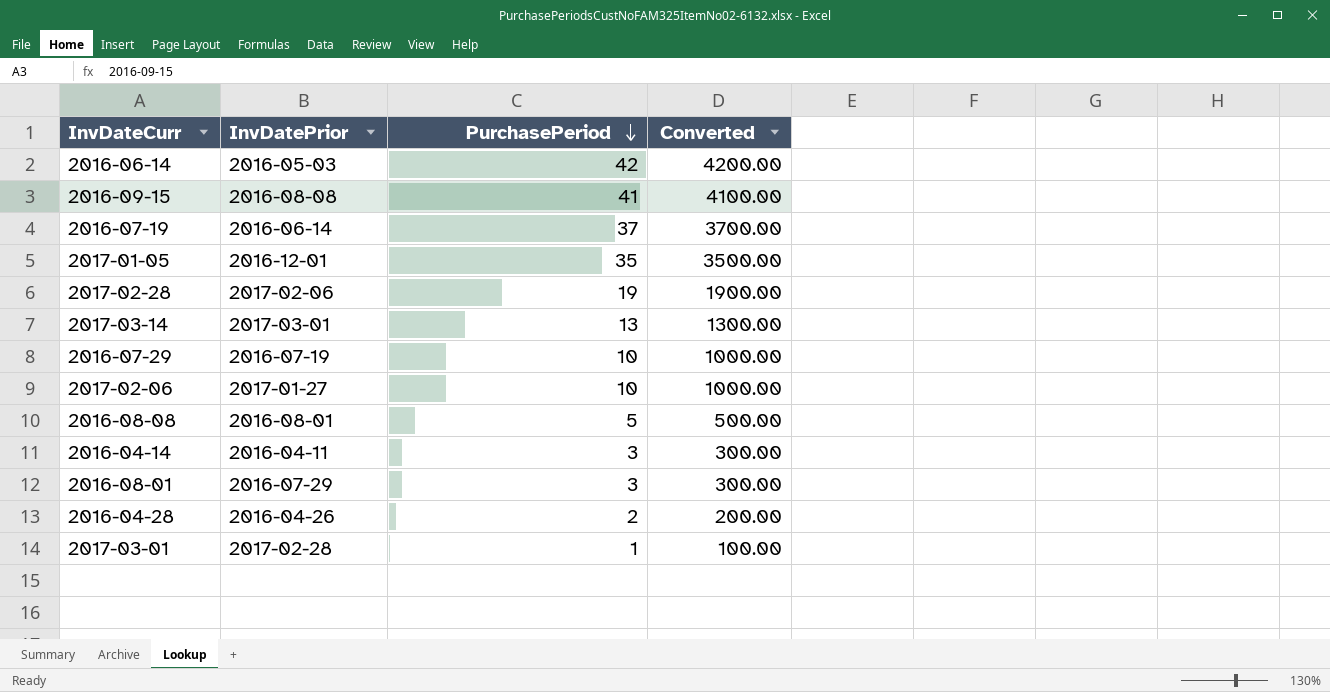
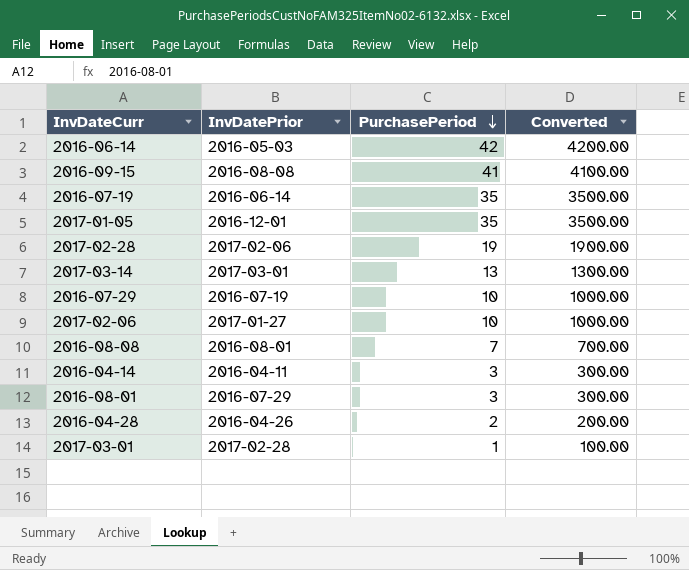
2016-07-19 | PurchasePeriod: 37 -> 35
2016-07-19 | Converted: 3700.00 -> 3500.00
2016-08-08 | PurchasePeriod: 5 -> 7
2016-08-08 | Converted: 500.00 -> 700.00

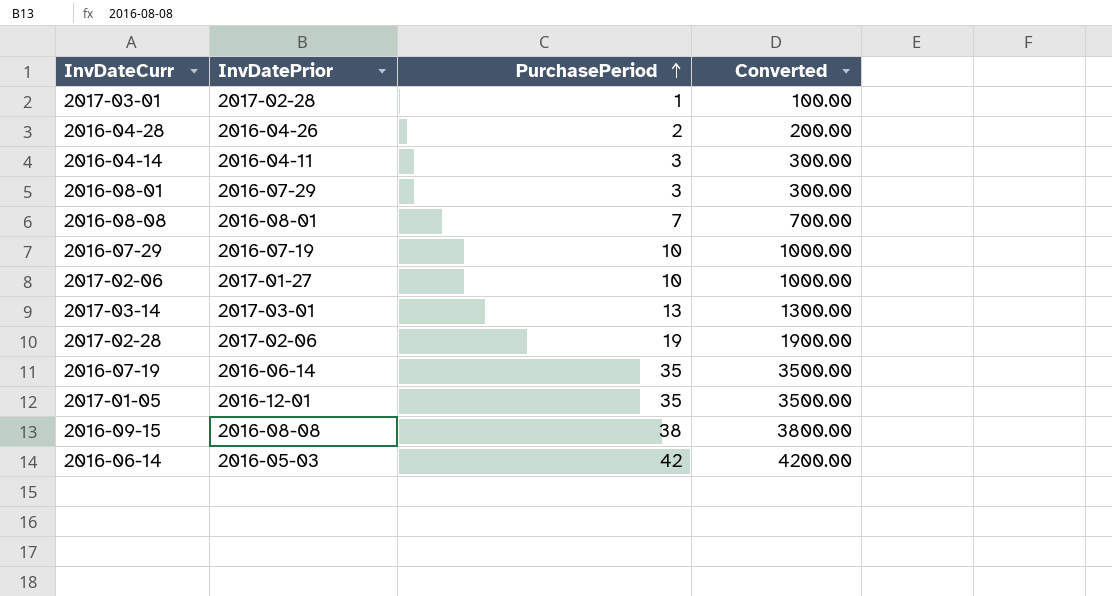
row order: PurchasePeriod descending -> PurchasePeriod ascending
2016-09-15 | PurchasePeriod: 41 -> 38
2016-09-15 | Converted: 4100.00 -> 3800.00

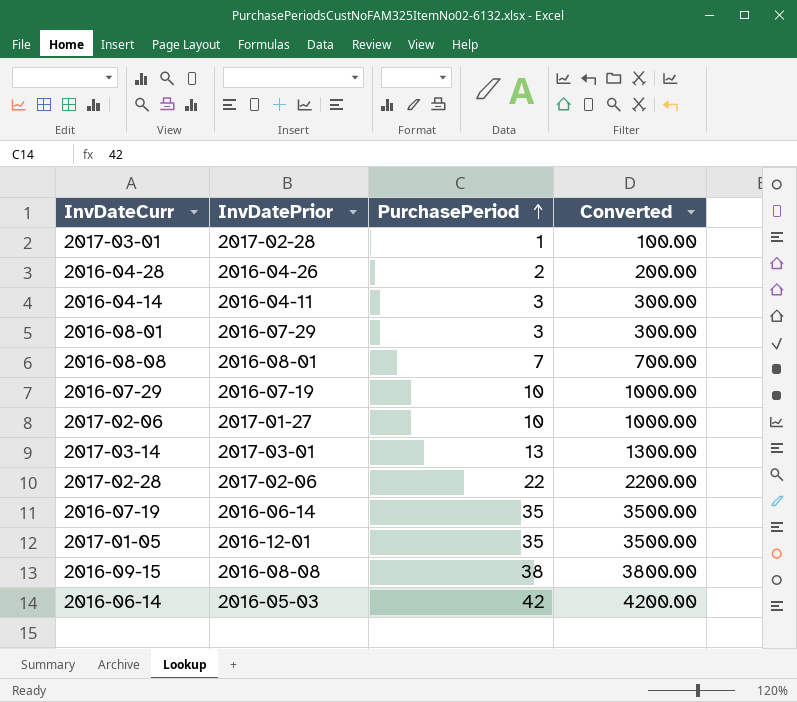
2017-02-28 | PurchasePeriod: 19 -> 22
2017-02-28 | Converted: 1900.00 -> 2200.00

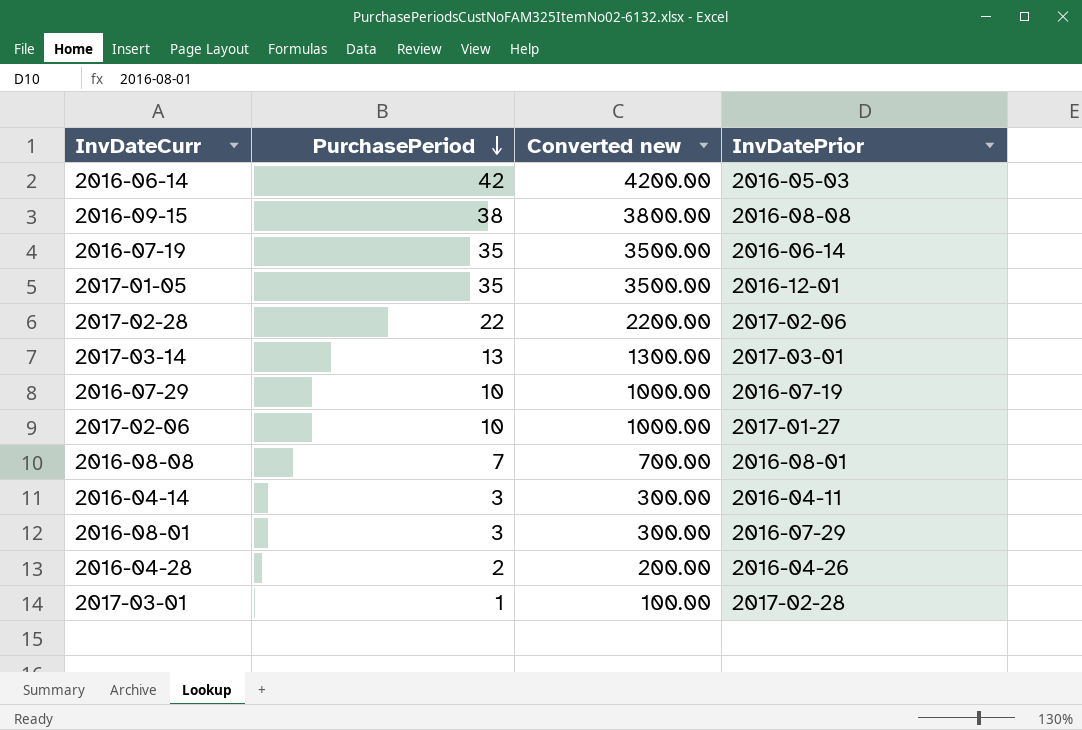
row order: PurchasePeriod ascending -> PurchasePeriod descending
column name: Converted -> Converted new
column InvDatePrior | position: 2 -> 4

